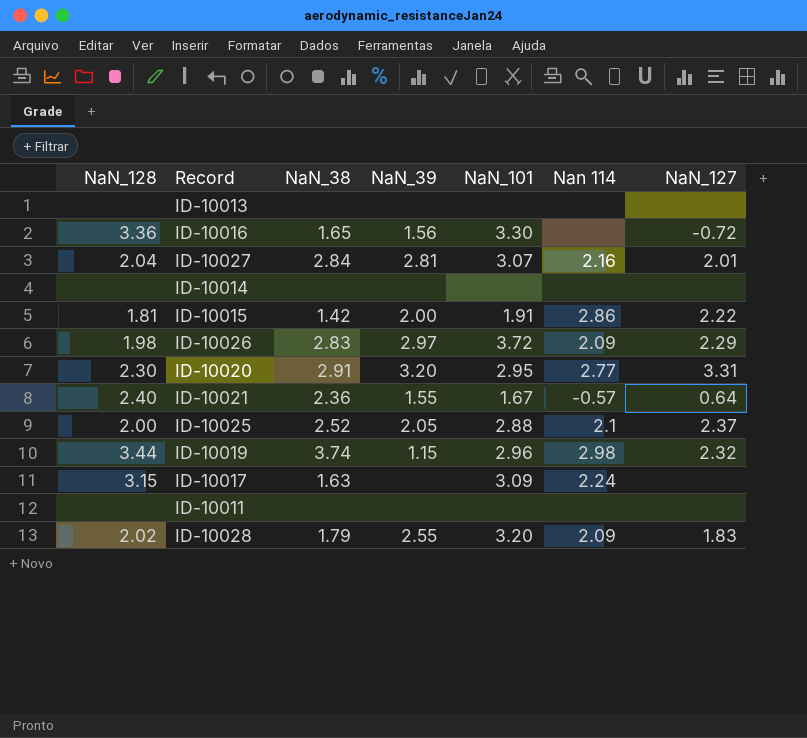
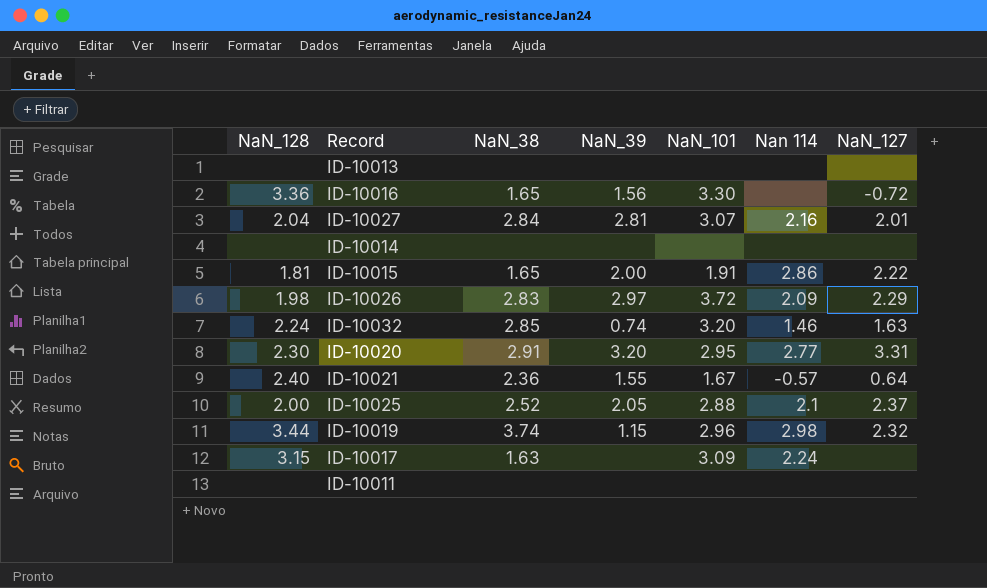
row ID-10028: 2.02 | 1.79 | 2.55 | 3.20 | 2.09 | 1.83 -> none
ID-10015 | NaN_38: 1.42 -> 1.65
row ID-10032: none -> 2.24 | 2.85 | 0.74 | 3.20 | 1.46 | 1.63

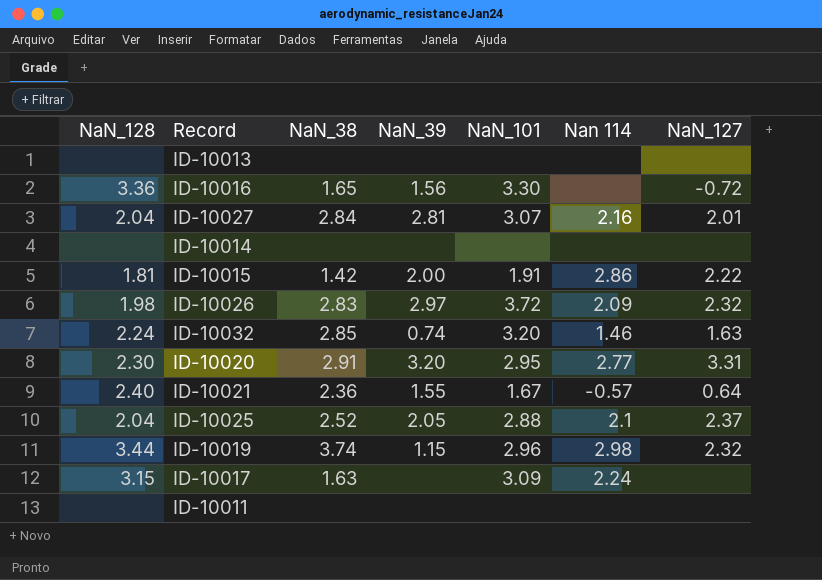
ID-10015 | NaN_38: 1.65 -> 1.42
ID-10026 | NaN_127: 2.29 -> 2.32
ID-10025 | NaN_128: 2.00 -> 2.04

